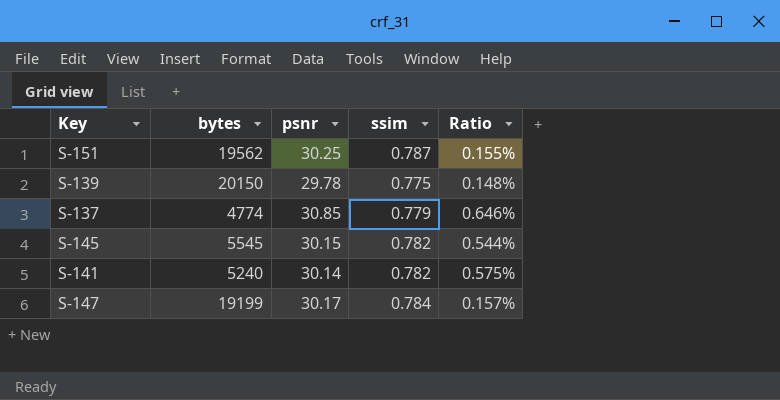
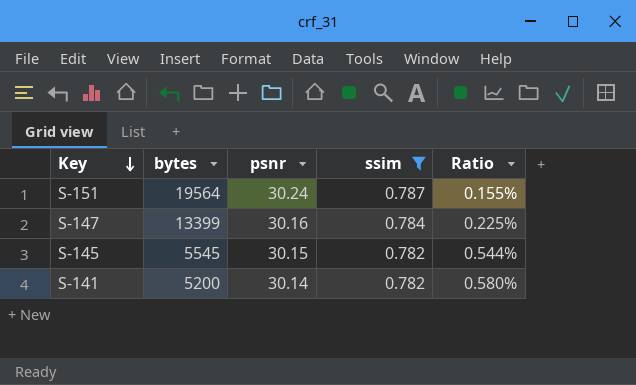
filter: none -> ssim >= 0.782
row order: none -> Key descending
S-151 | bytes: 19562 -> 19564
S-151 | psnr: 30.25 -> 30.24
S-147 | bytes: 19199 -> 13399
S-147 | psnr: 30.17 -> 30.16
S-147 | Ratio: 0.157% -> 0.225%
S-141 | bytes: 5240 -> 5200
S-141 | Ratio: 0.575% -> 0.580%

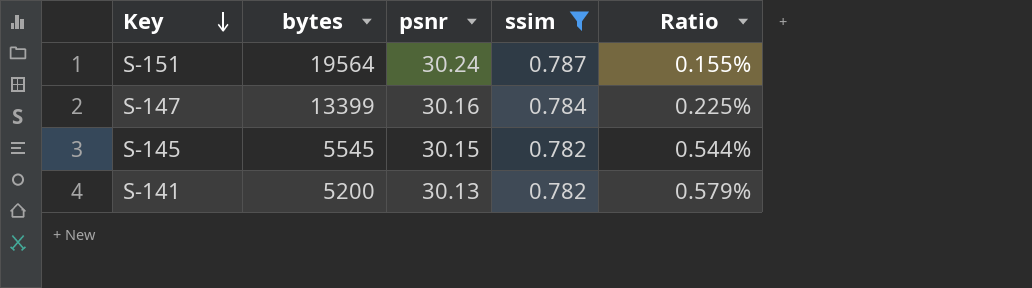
S-141 | psnr: 30.14 -> 30.13
S-141 | Ratio: 0.580% -> 0.579%

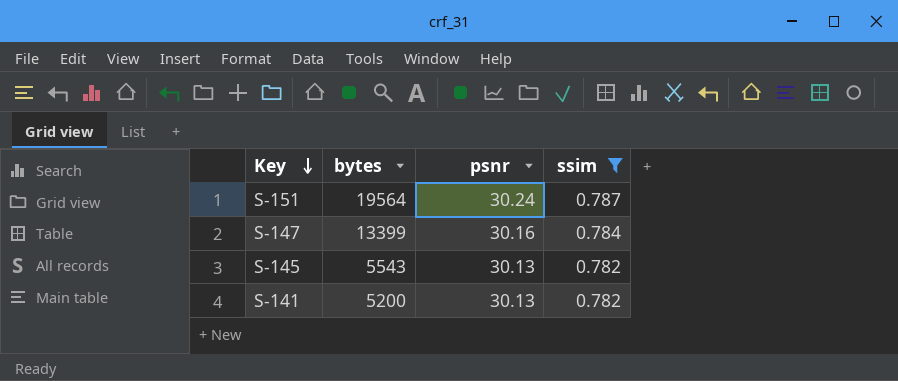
column Ratio | formula: [psnr] / [bytes] -> none
S-145 | bytes: 5545 -> 5543
S-145 | psnr: 30.15 -> 30.13

